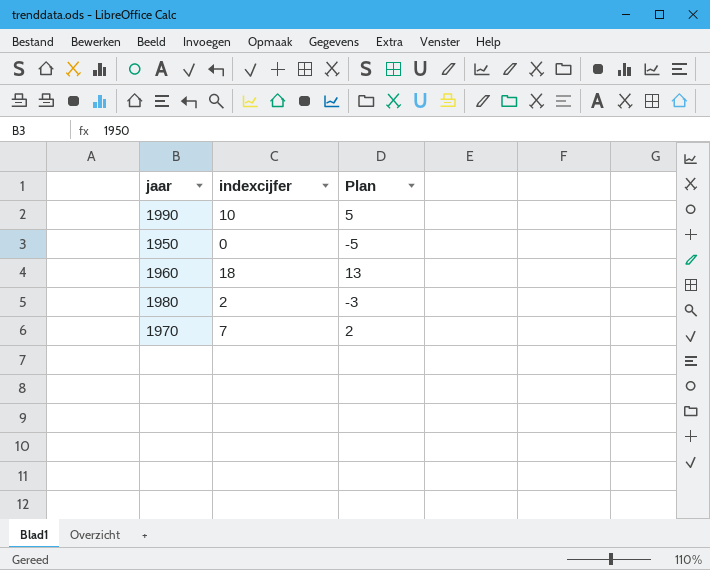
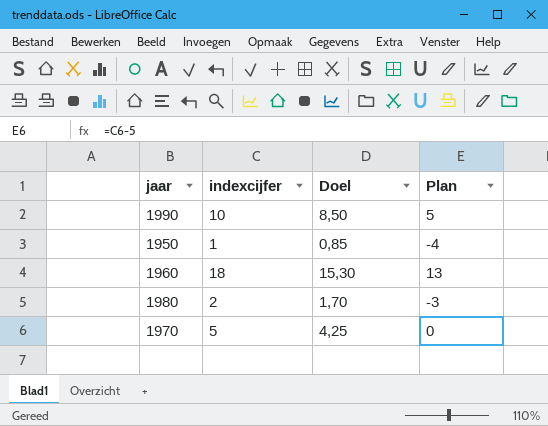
column Doel | formula: none -> [indexcijfer] * 0,85
1950 | indexcijfer: 0 -> 1
1950 | Plan: -5 -> -4
1970 | indexcijfer: 7 -> 5
1970 | Plan: 2 -> 0

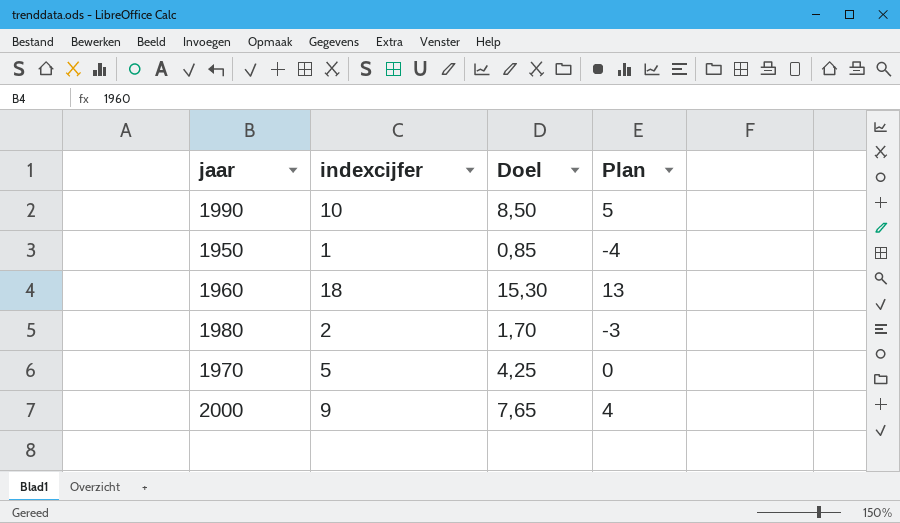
row 2000: none -> 9 | 7,65 | 4

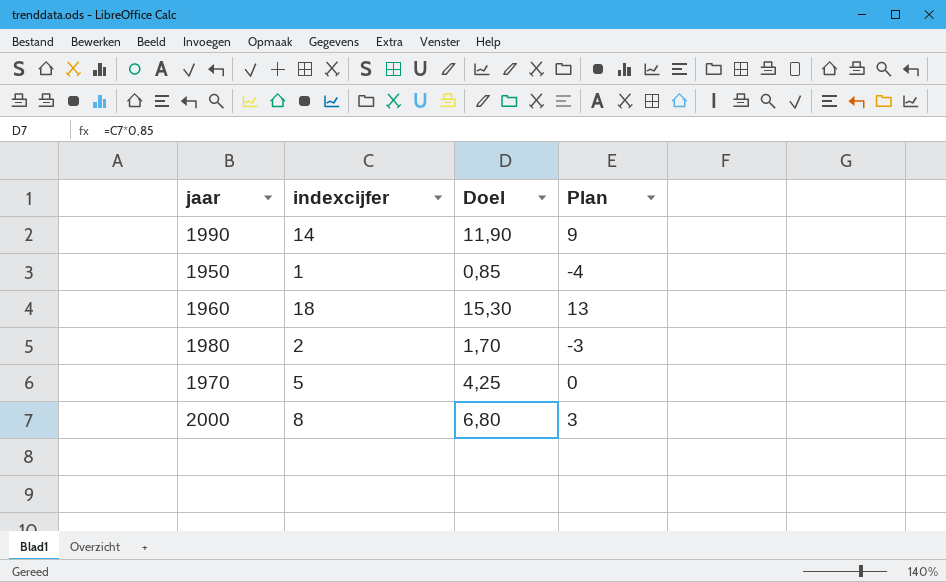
1990 | indexcijfer: 10 -> 14
1990 | Doel: 8,50 -> 11,90
1990 | Plan: 5 -> 9
2000 | indexcijfer: 9 -> 8
2000 | Doel: 7,65 -> 6,80
2000 | Plan: 4 -> 3

